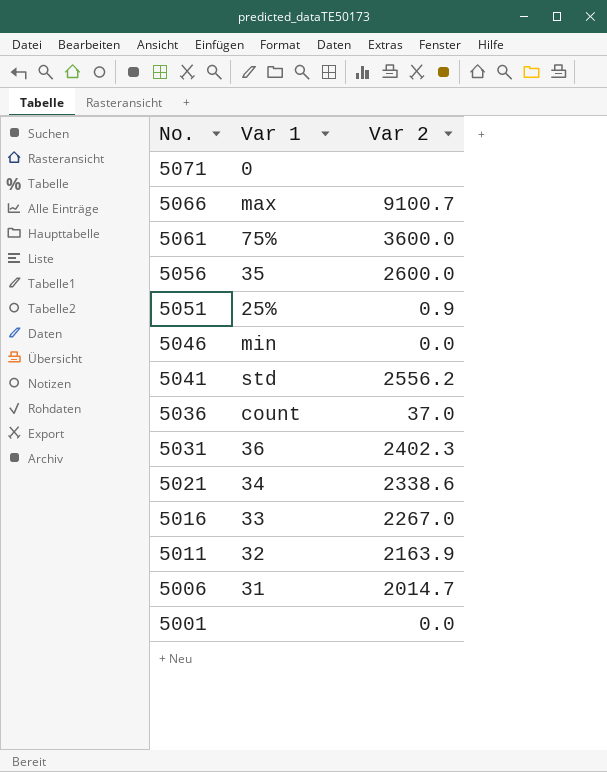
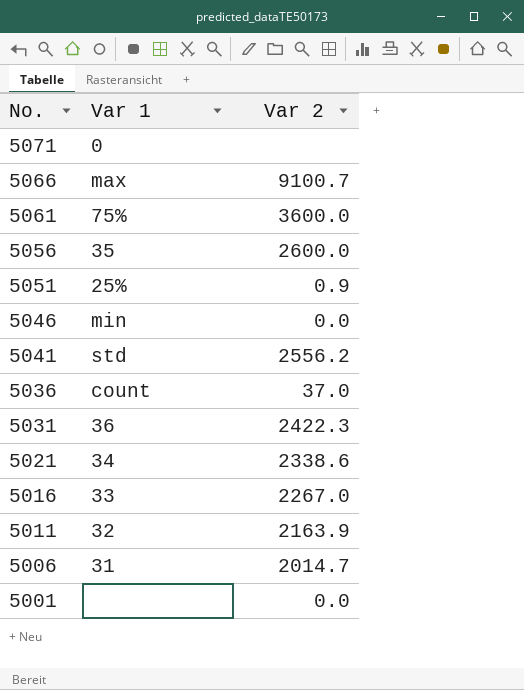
5031 | Var 2: 2402.3 -> 2422.3

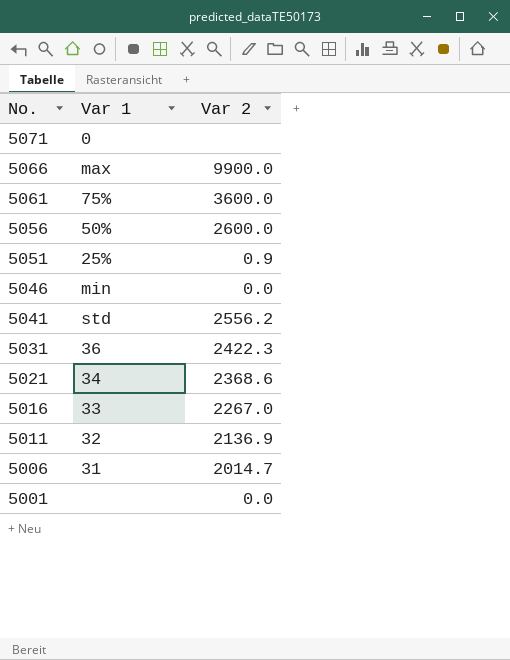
row 5036: count | 37.0 -> none
5066 | Var 2: 9100.7 -> 9900.0
5056 | Var 1: 35 -> 50%
5021 | Var 2: 2338.6 -> 2368.6
5011 | Var 2: 2163.9 -> 2136.9

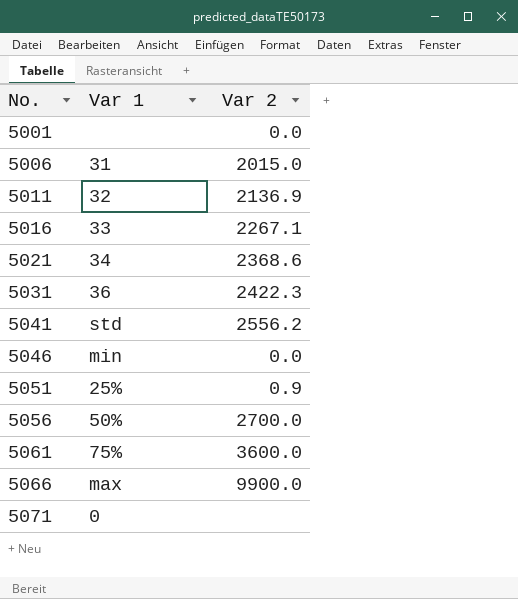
row order: No. descending -> No. ascending
5006 | Var 2: 2014.7 -> 2015.0
5016 | Var 2: 2267.0 -> 2267.1
5056 | Var 2: 2600.0 -> 2700.0

